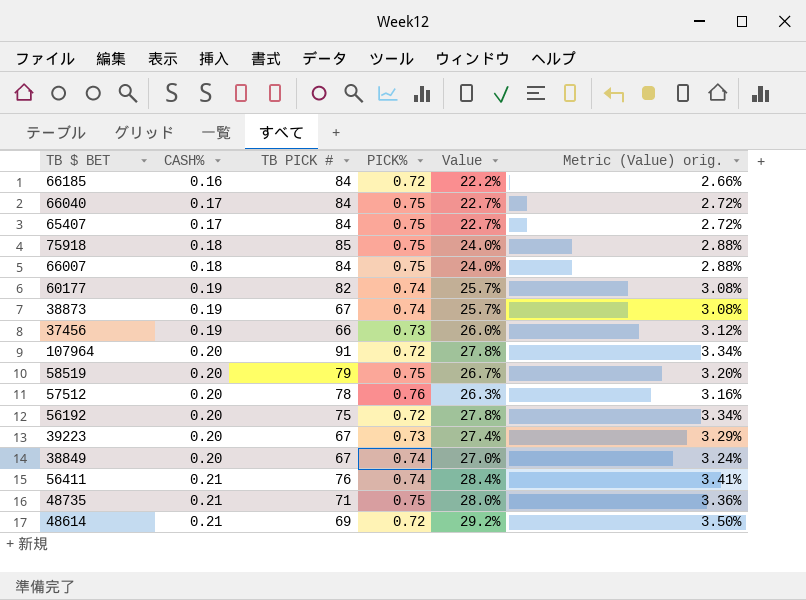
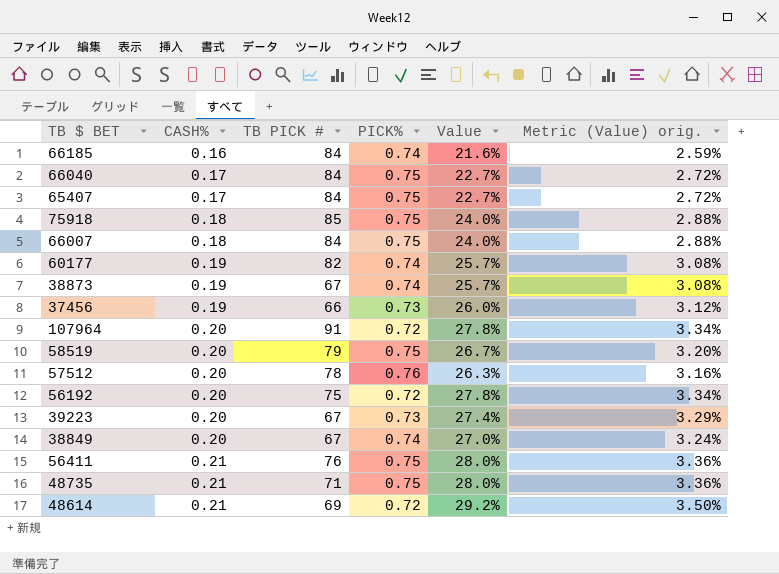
66185 | PICK%: 0.72 -> 0.74
66185 | Value: 22.2% -> 21.6%
66185 | Metric (Value) orig.: 2.66% -> 2.59%
56411 | PICK%: 0.74 -> 0.75
56411 | Value: 28.4% -> 28.0%
56411 | Metric (Value) orig.: 3.41% -> 3.36%

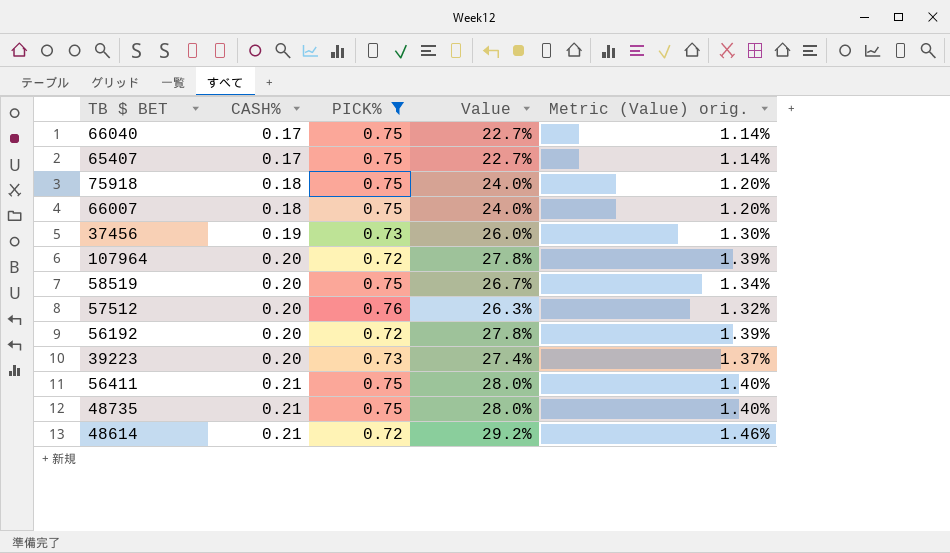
filter: none -> PICK% != 0.74
column TB PICK # | position: 3 -> none
column Metric (Value) orig. | formula: [Value] * 0.12 -> [Value] * 0.05

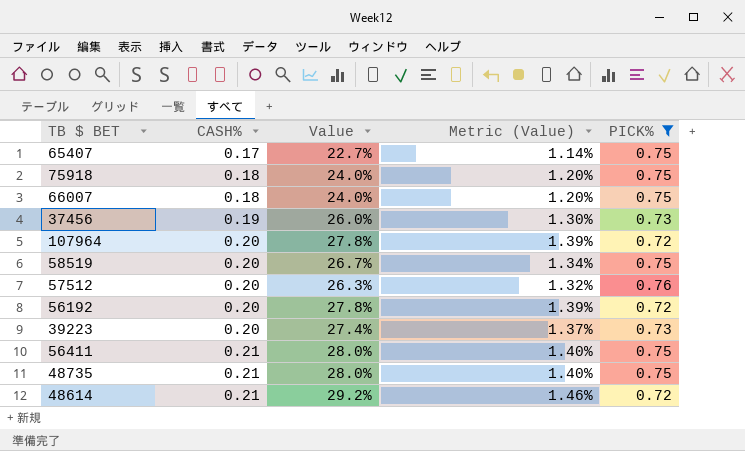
column name: Metric (Value) orig. -> Metric (Value)
column PICK% | position: 3 -> 5
row 66040: 0.17 | 0.75 | 22.7% | 1.14% -> none

